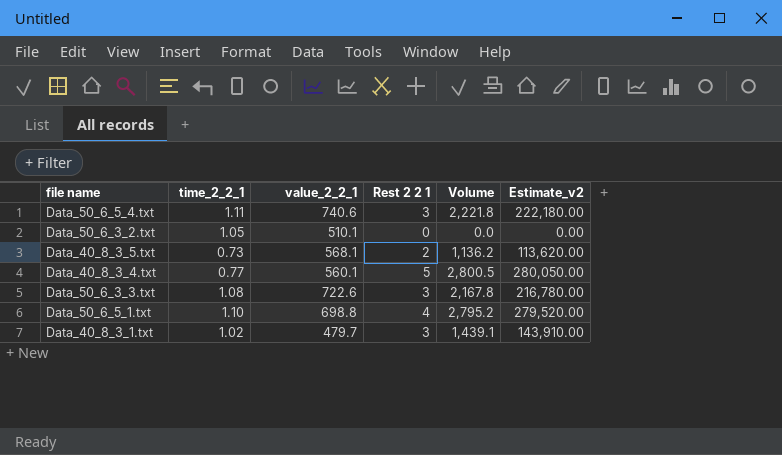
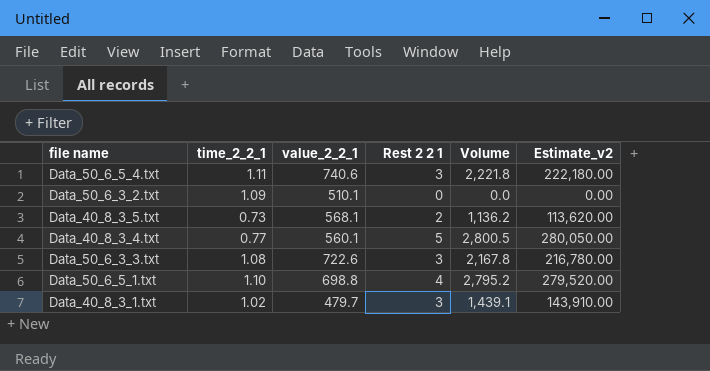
Data_50_6_3_2.txt | time_2_2_1: 1.05 -> 1.09

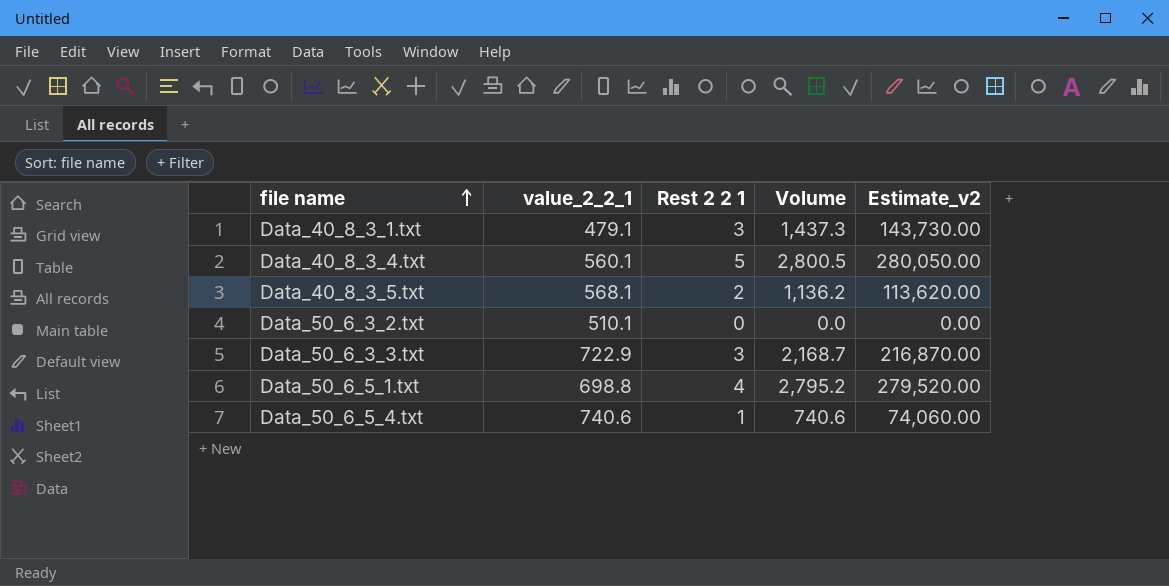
row order: none -> file name ascending
column time_2_2_1 | position: 2 -> none
Data_40_8_3_1.txt | value_2_2_1: 479.7 -> 479.1
Data_40_8_3_1.txt | Volume: 1,439.1 -> 1,437.3
Data_40_8_3_1.txt | Estimate_v2: 143,910.00 -> 143,730.00
Data_50_6_3_3.txt | value_2_2_1: 722.6 -> 722.9
Data_50_6_3_3.txt | Volume: 2,167.8 -> 2,168.7
Data_50_6_3_3.txt | Estimate_v2: 216,780.00 -> 216,870.00
Data_50_6_5_4.txt | Rest 2 2 1: 3 -> 1
Data_50_6_5_4.txt | Volume: 2,221.8 -> 740.6
Data_50_6_5_4.txt | Estimate_v2: 222,180.00 -> 74,060.00

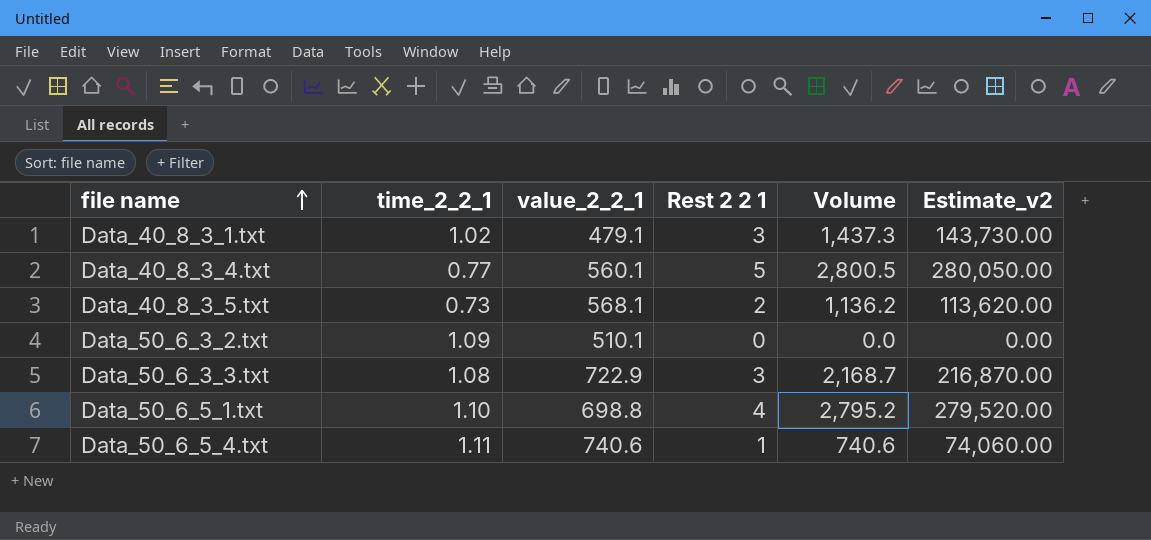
column time_2_2_1 | position: none -> 2

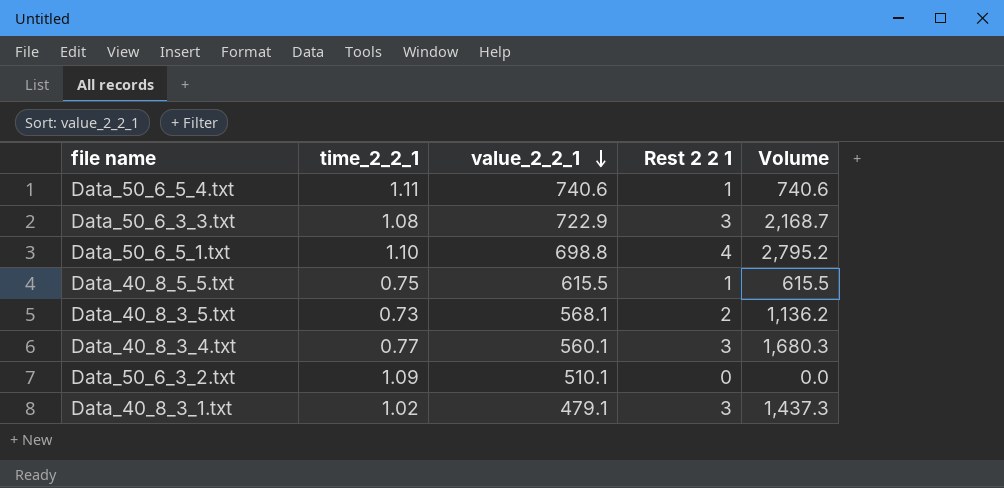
row order: file name ascending -> value_2_2_1 descending
column Estimate_v2 | formula: [Volume] * 100 -> none
row Data_40_8_5_5.txt: none -> 0.75 | 615.5 | 1 | 615.5
Data_40_8_3_4.txt | Rest 2 2 1: 5 -> 3
Data_40_8_3_4.txt | Volume: 2,800.5 -> 1,680.3

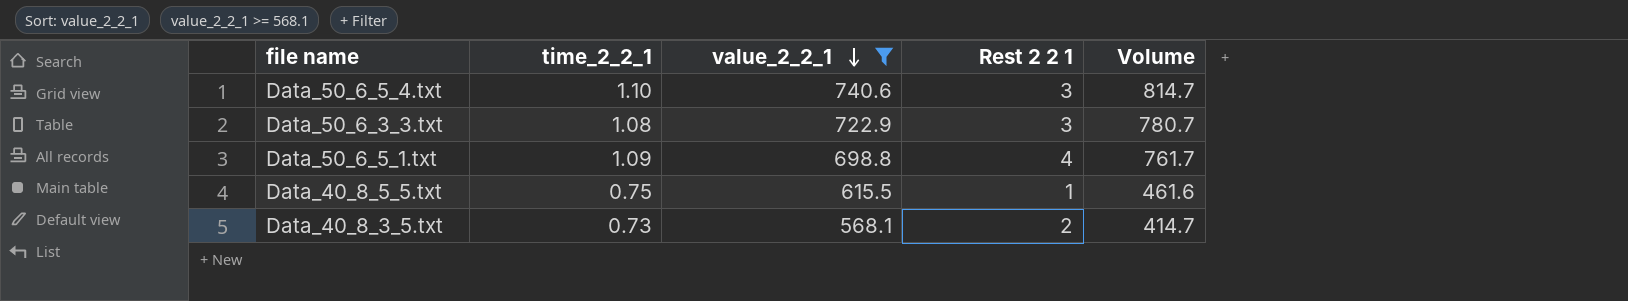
filter: none -> value_2_2_1 >= 568.1
column Volume | formula: [value_2_2_1] * [Rest 2 2 1] -> [time_2_2_1] * [value_2_2_1]
Data_50_6_5_4.txt | time_2_2_1: 1.11 -> 1.10
Data_50_6_5_4.txt | Rest 2 2 1: 1 -> 3
Data_50_6_5_1.txt | time_2_2_1: 1.10 -> 1.09

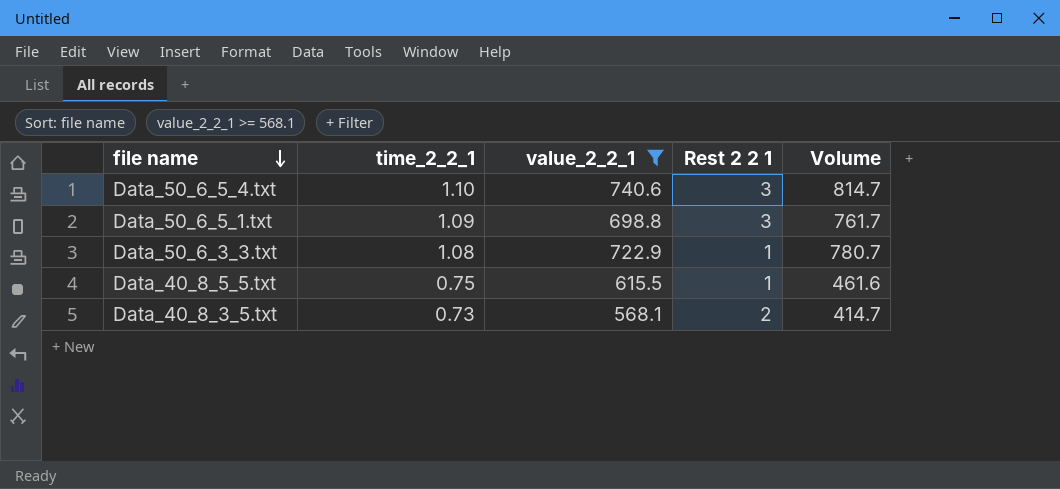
row order: value_2_2_1 descending -> file name descending
Data_50_6_5_1.txt | Rest 2 2 1: 4 -> 3
Data_50_6_3_3.txt | Rest 2 2 1: 3 -> 1

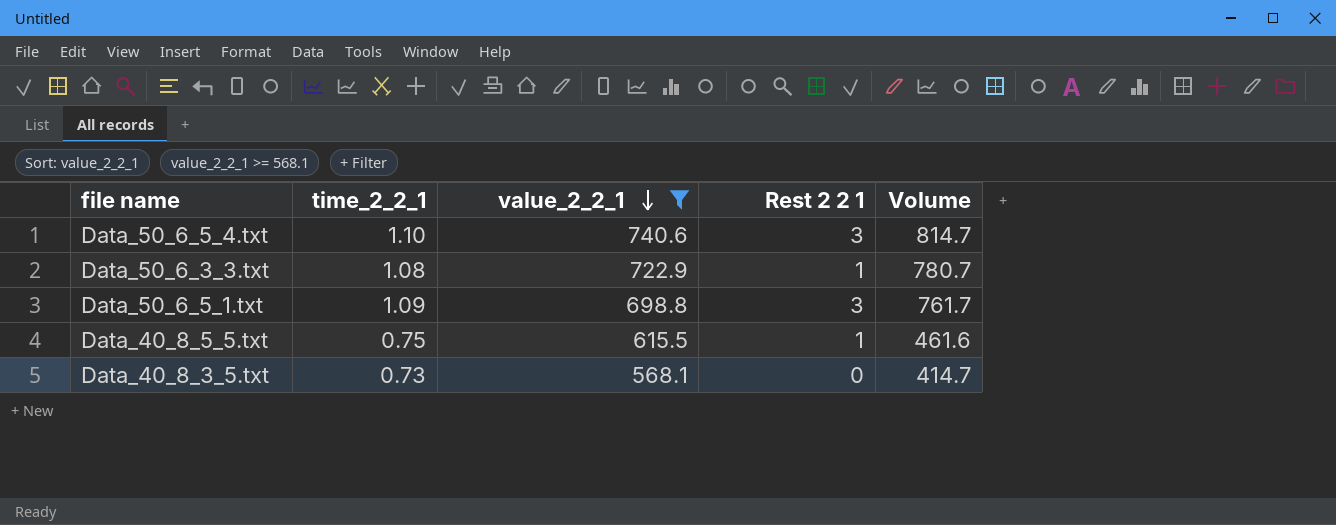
row order: file name descending -> value_2_2_1 descending
Data_40_8_3_5.txt | Rest 2 2 1: 2 -> 0

